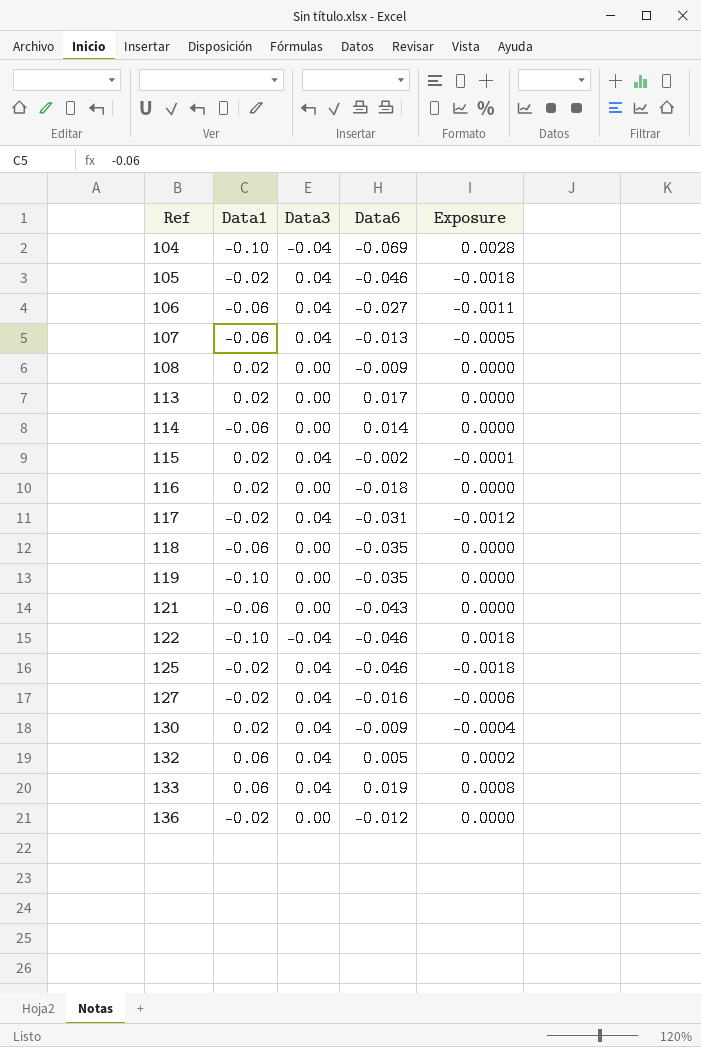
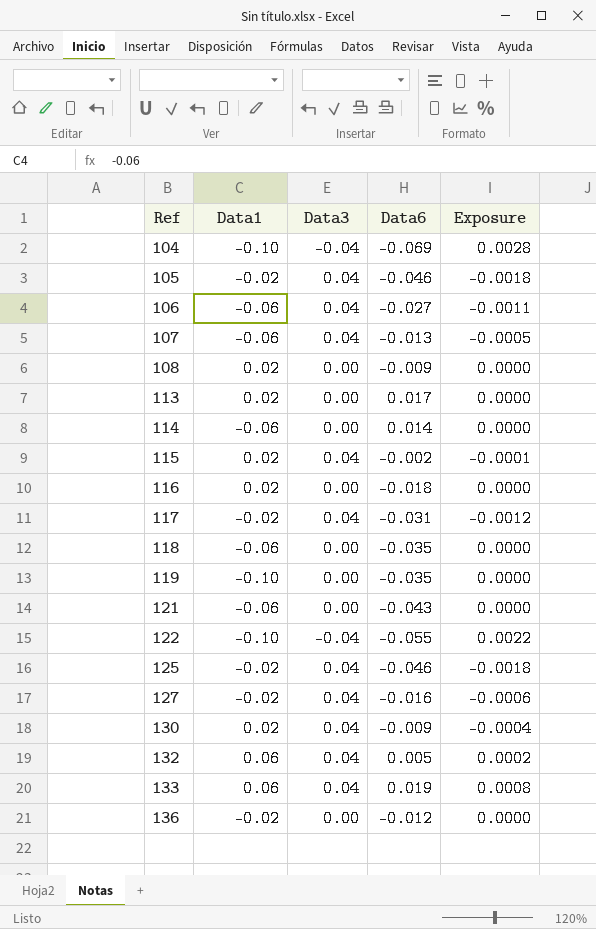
122 | Data6: -0.046 -> -0.055
122 | Exposure: 0.0018 -> 0.0022

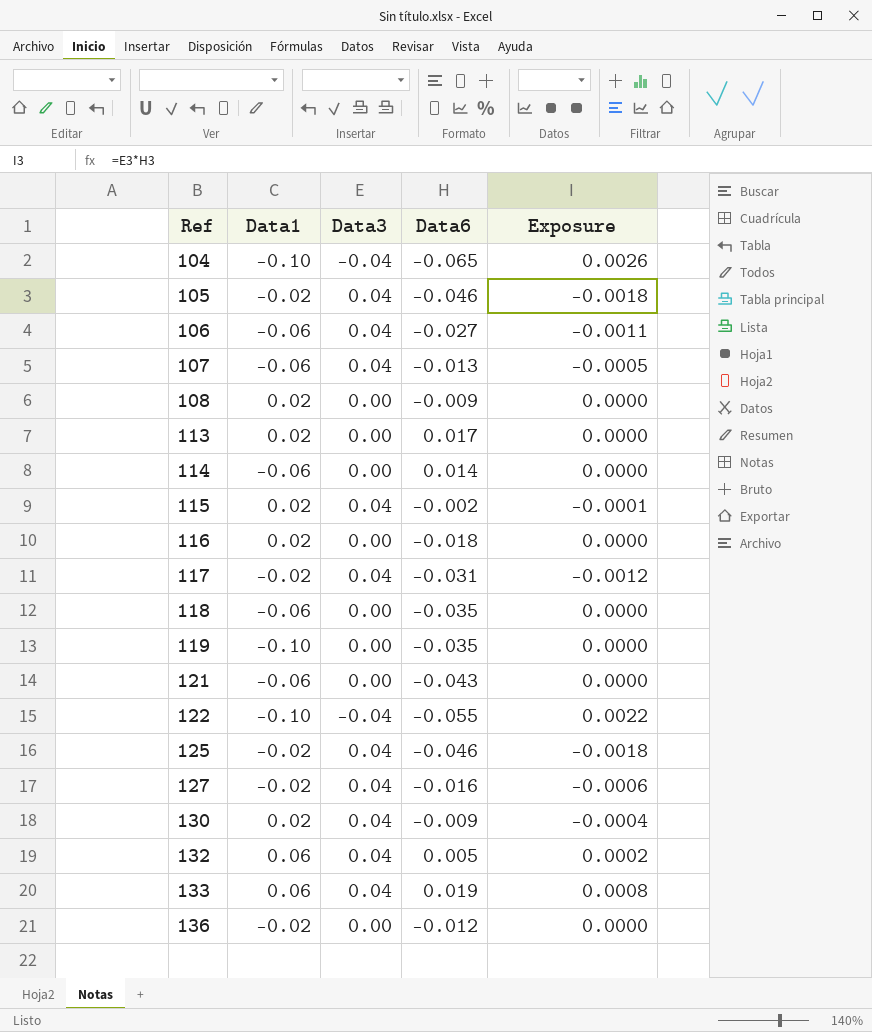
104 | Data6: -0.069 -> -0.065
104 | Exposure: 0.0028 -> 0.0026

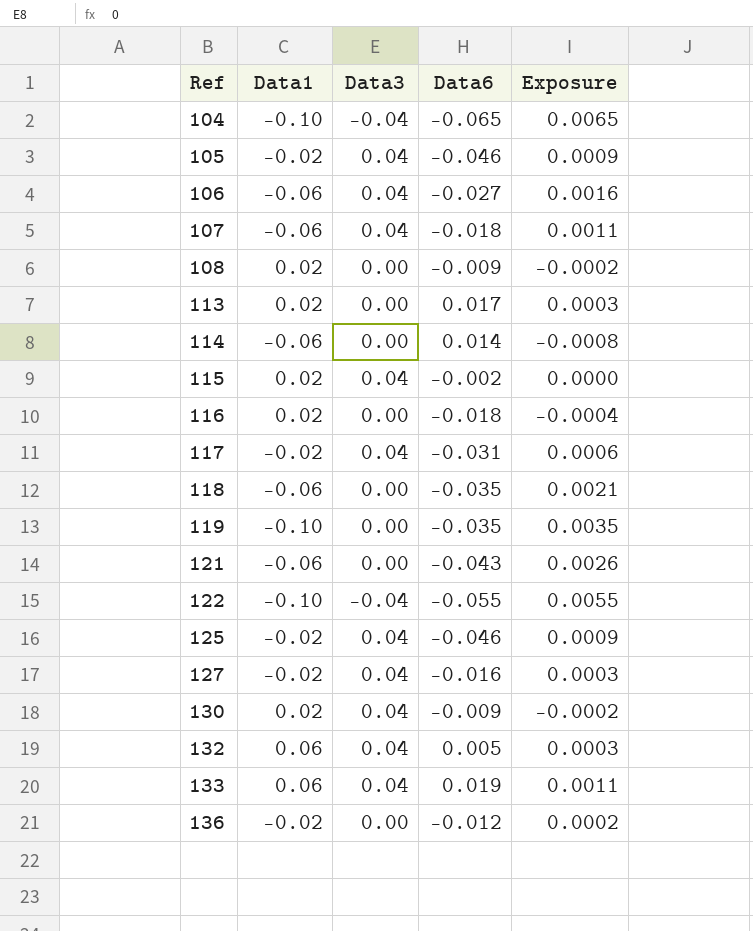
column Exposure | formula: [Data3] * [Data6] -> [Data1] * [Data6]
107 | Data6: -0.013 -> -0.018

